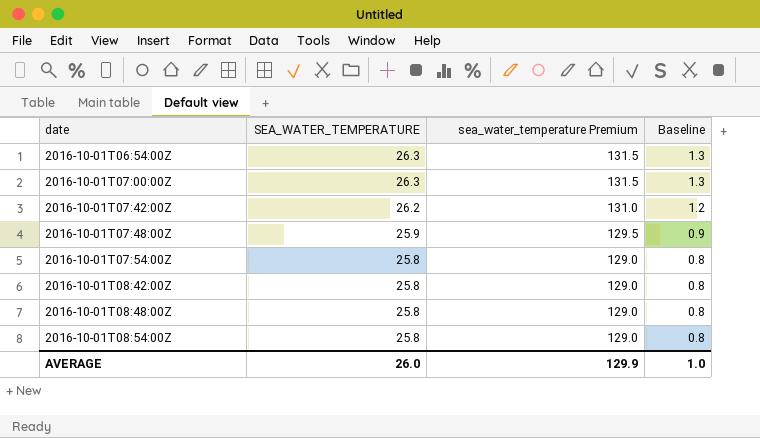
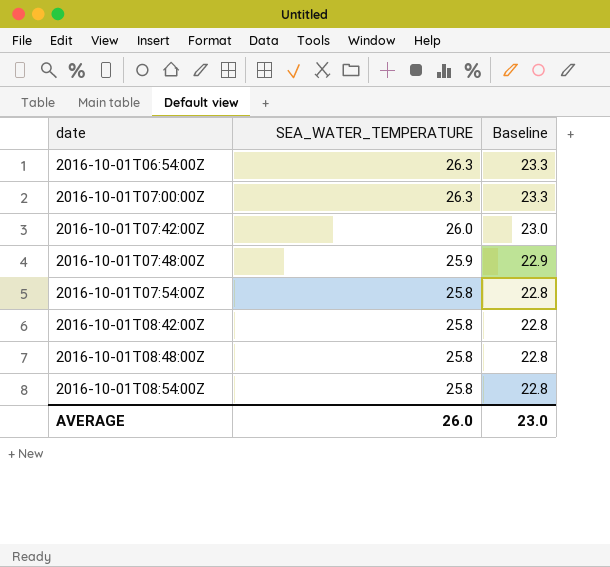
column sea_water_temperature Premium | formula: [SEA_WATER_TEMPERATURE] * 5 -> none
column Baseline | formula: [SEA_WATER_TEMPERATURE] - 25 -> [SEA_WATER_TEMPERATURE] - 3
2016-10-01T07:42:00Z | SEA_WATER_TEMPERATURE: 26.2 -> 26.0
AVERAGE | Baseline: 1.0 -> 23.0

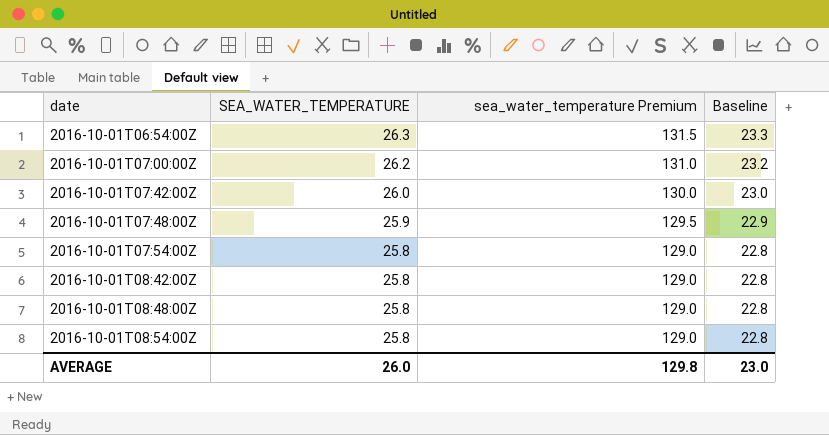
column sea_water_temperature Premium | formula: none -> [SEA_WATER_TEMPERATURE] * 5
2016-10-01T07:00:00Z | SEA_WATER_TEMPERATURE: 26.3 -> 26.2
2016-10-01T07:00:00Z | Baseline: 23.3 -> 23.2

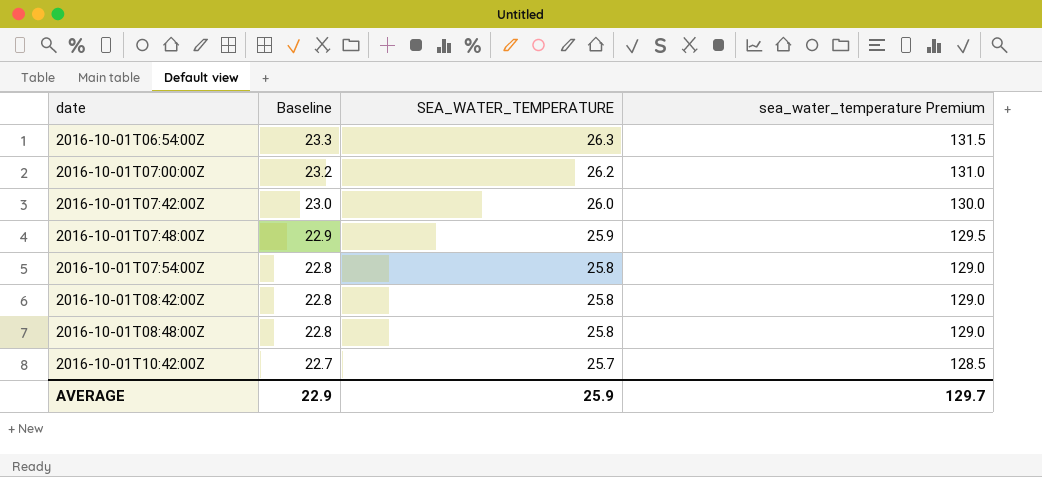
column Baseline | position: 4 -> 2
row 2016-10-01T08:54:00Z: 25.8 | 129.0 | 22.8 -> none
row 2016-10-01T10:42:00Z: none -> 22.7 | 25.7 | 128.5
AVERAGE | Baseline: 23.0 -> 22.9
AVERAGE | SEA_WATER_TEMPERATURE: 26.0 -> 25.9
AVERAGE | sea_water_temperature Premium: 129.8 -> 129.7

